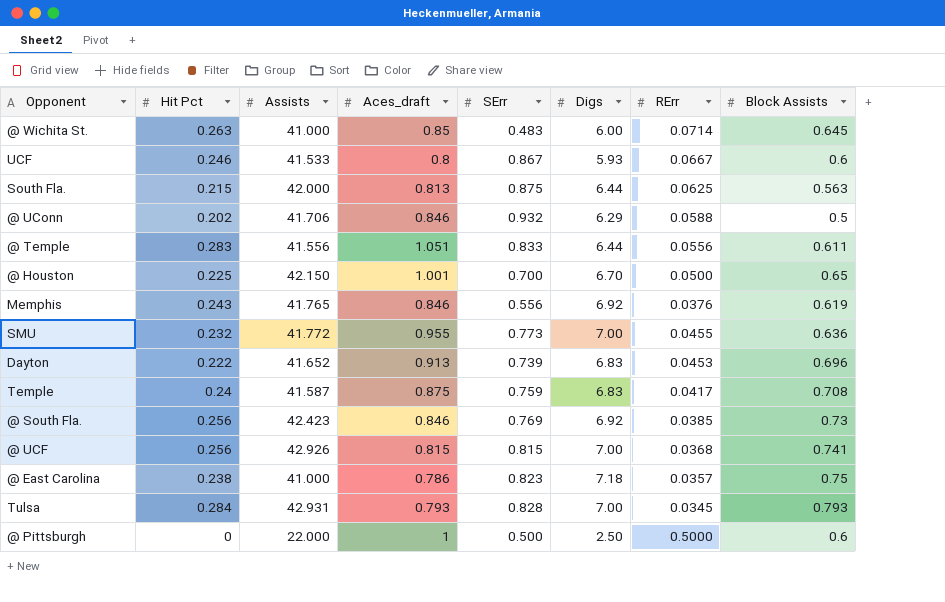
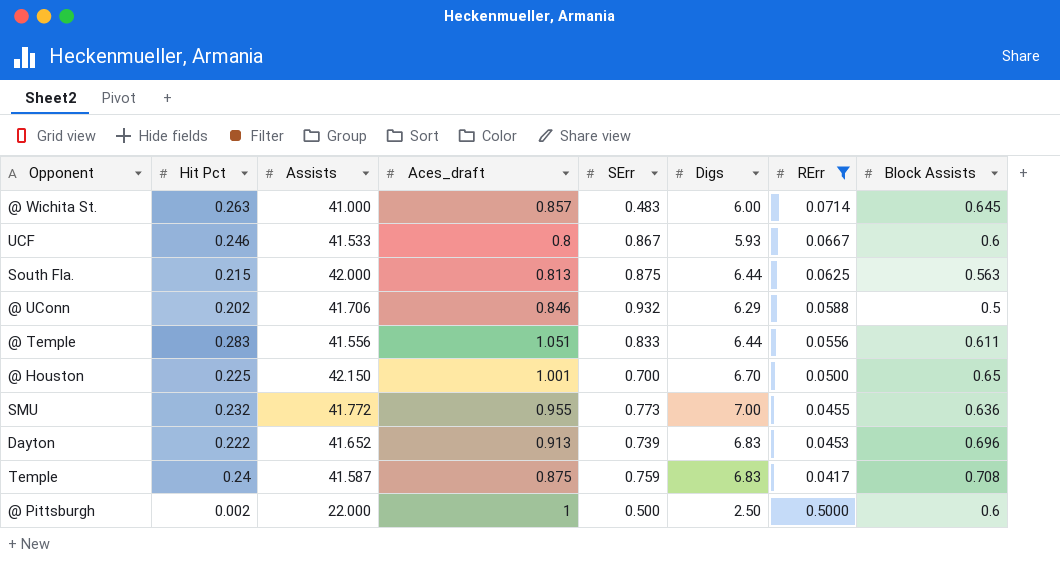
filter: none -> RErr >= 0.0417
@ Wichita St. | Aces_draft: 0.85 -> 0.857
@ Pittsburgh | Hit Pct: 0 -> 0.002

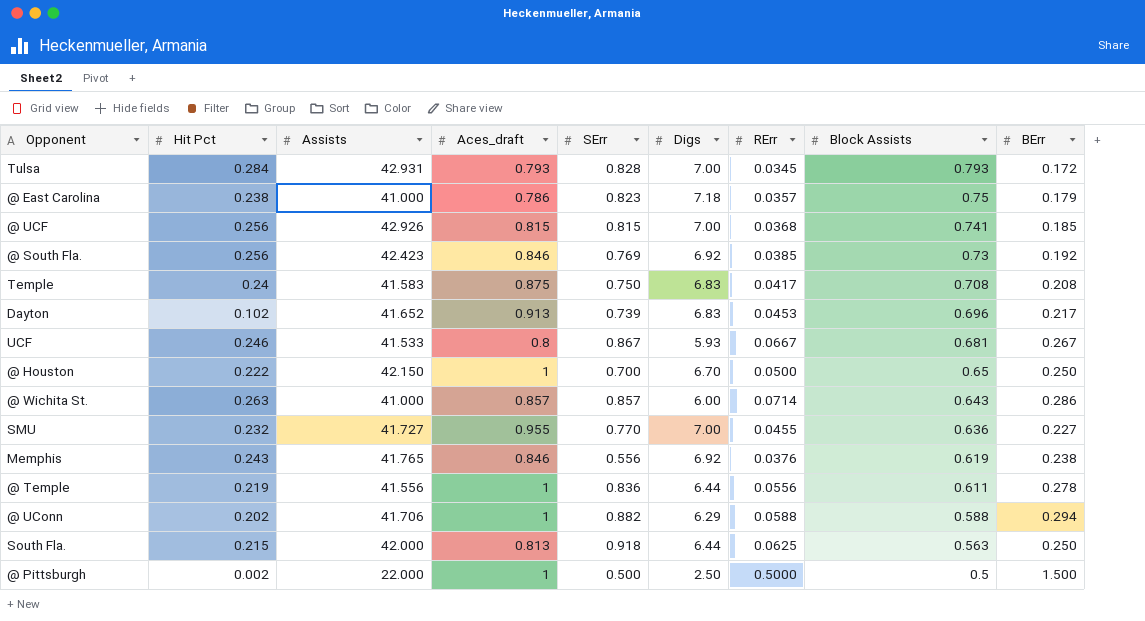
filter: RErr >= 0.0417 -> none
row order: none -> Block Assists descending
column BErr | position: none -> 9
Temple | Assists: 41.587 -> 41.583
Temple | SErr: 0.759 -> 0.750
Dayton | Hit Pct: 0.222 -> 0.102
UCF | Block Assists: 0.6 -> 0.681
@ Houston | Hit Pct: 0.225 -> 0.222
@ Houston | Aces_draft: 1.001 -> 1
@ Wichita St. | SErr: 0.483 -> 0.857
@ Wichita St. | Block Assists: 0.645 -> 0.643
SMU | Assists: 41.772 -> 41.727
SMU | SErr: 0.773 -> 0.770
@ Temple | Hit Pct: 0.283 -> 0.219
@ Temple | Aces_draft: 1.051 -> 1
@ Temple | SErr: 0.833 -> 0.836
@ UConn | Aces_draft: 0.846 -> 1
@ UConn | SErr: 0.932 -> 0.882
@ UConn | Block Assists: 0.5 -> 0.588
South Fla. | SErr: 0.875 -> 0.918
@ Pittsburgh | Block Assists: 0.6 -> 0.5

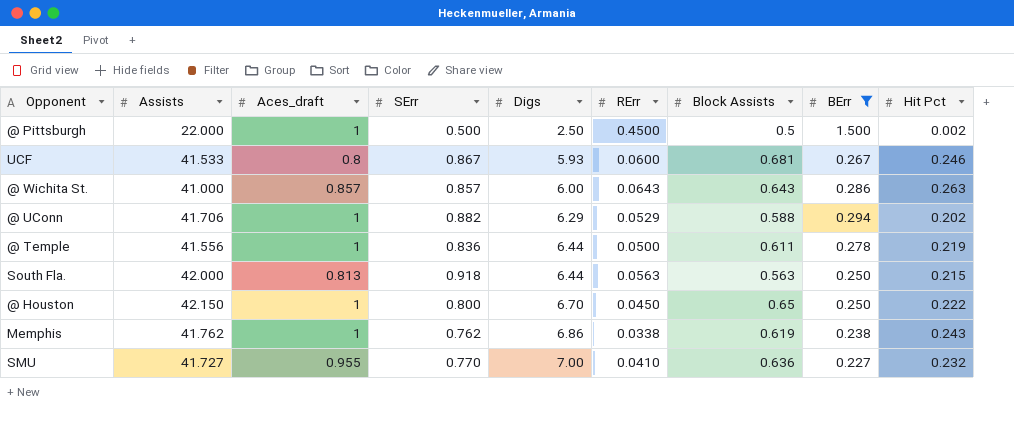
filter: none -> BErr >= 0.227
row order: Block Assists descending -> Digs ascending
column Hit Pct | position: 2 -> 9
@ Pittsburgh | RErr: 0.5000 -> 0.4500
UCF | RErr: 0.0667 -> 0.0600
@ Wichita St. | RErr: 0.0714 -> 0.0643
@ UConn | RErr: 0.0588 -> 0.0529
@ Temple | RErr: 0.0556 -> 0.0500
South Fla. | RErr: 0.0625 -> 0.0563
@ Houston | SErr: 0.700 -> 0.800
@ Houston | RErr: 0.0500 -> 0.0450
Memphis | Assists: 41.765 -> 41.762
Memphis | Aces_draft: 0.846 -> 1
Memphis | SErr: 0.556 -> 0.762
Memphis | Digs: 6.92 -> 6.86
Memphis | RErr: 0.0376 -> 0.0338
SMU | RErr: 0.0455 -> 0.0410

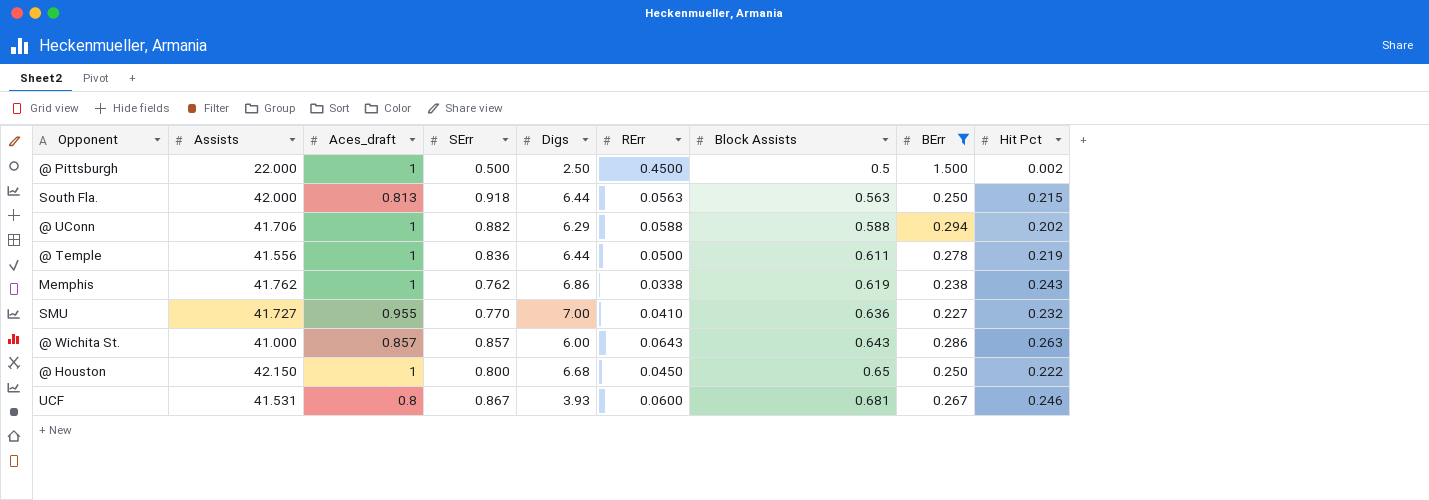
row order: Digs ascending -> Block Assists ascending
@ UConn | RErr: 0.0529 -> 0.0588
@ Houston | Digs: 6.70 -> 6.68
UCF | Assists: 41.533 -> 41.531
UCF | Digs: 5.93 -> 3.93

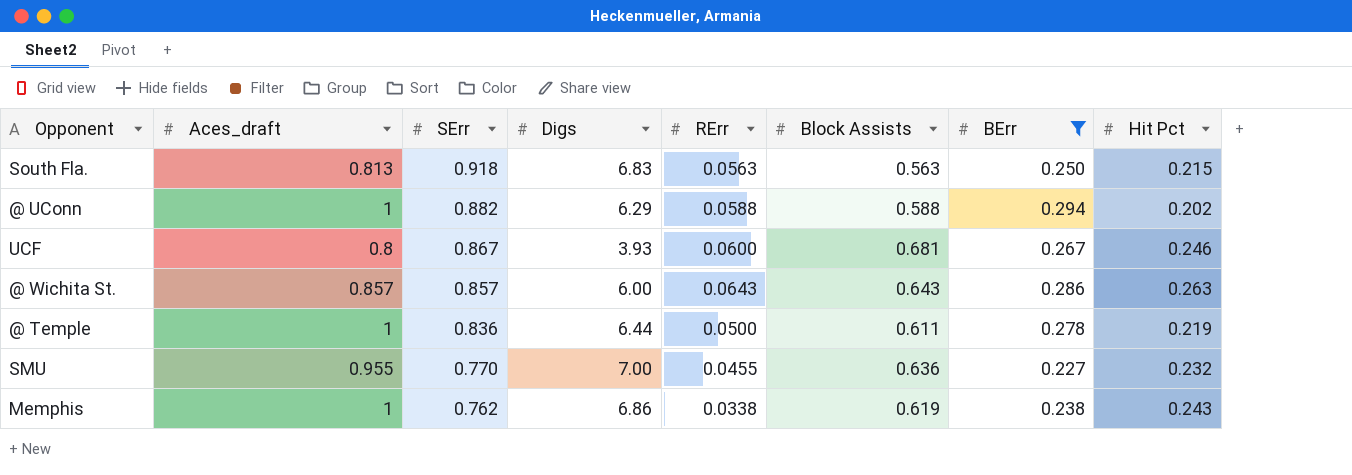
row order: Block Assists ascending -> SErr descending
column Assists | position: 2 -> none
row @ Pittsburgh: 22.000 | 1 | 0.500 | 2.50 | 0.4500 | 0.5 | 1.500 | 0.002 -> none
row @ Houston: 42.150 | 1 | 0.800 | 6.68 | 0.0450 | 0.65 | 0.250 | 0.222 -> none
South Fla. | Digs: 6.44 -> 6.83
SMU | RErr: 0.0410 -> 0.0455

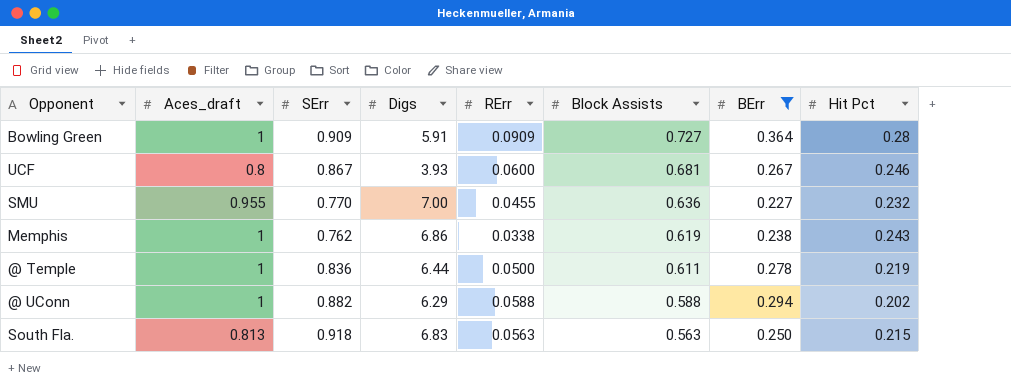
row order: SErr descending -> Block Assists descending
row @ Wichita St.: 0.857 | 0.857 | 6.00 | 0.0643 | 0.643 | 0.286 | 0.263 -> none
row Bowling Green: none -> 1 | 0.909 | 5.91 | 0.0909 | 0.727 | 0.364 | 0.28

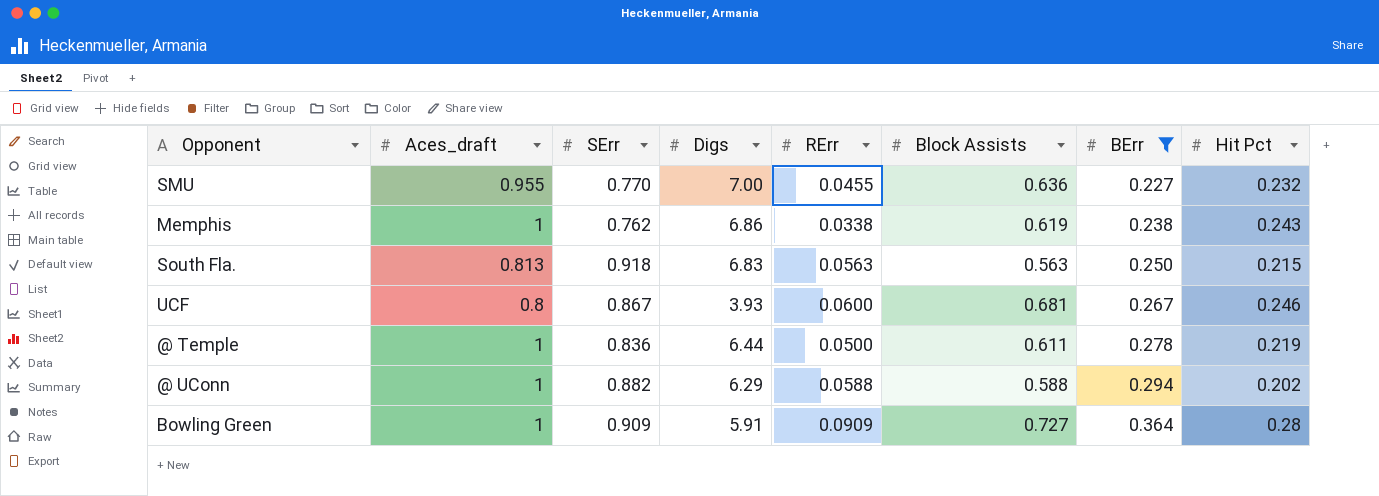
row order: Block Assists descending -> BErr ascending

